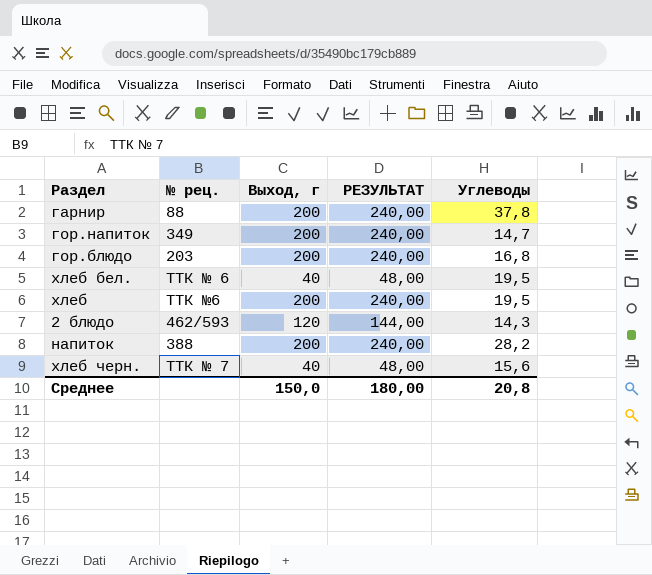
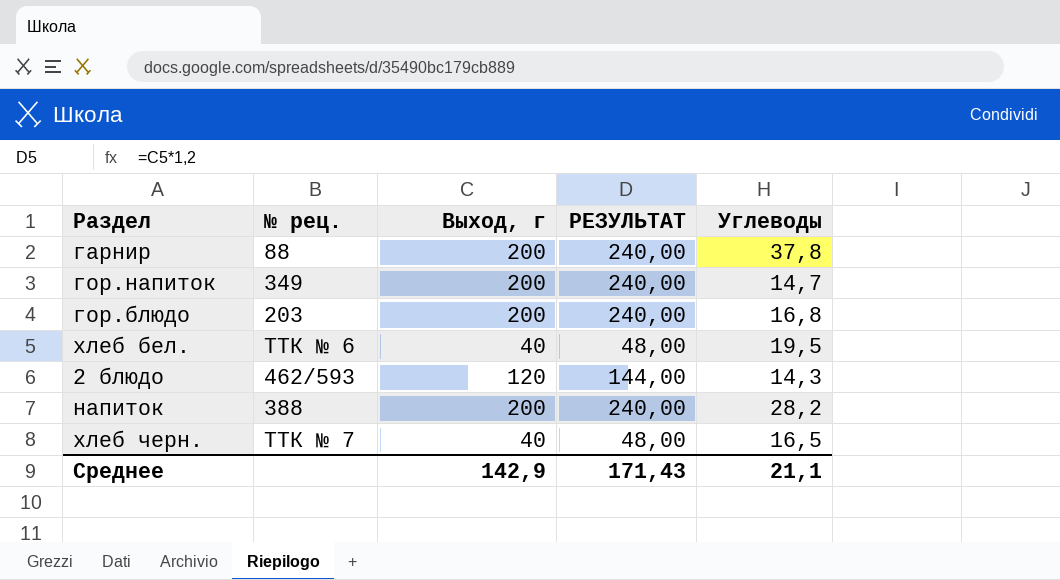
row хлеб: ТТК №6 | 200 | 240,00 | 19,5 -> none
хлеб черн. | Углеводы: 15,6 -> 16,5
Среднее | Выход, г: 150,0 -> 142,9
Среднее | РЕЗУЛЬТАТ: 180,00 -> 171,43
Среднее | Углеводы: 20,8 -> 21,1

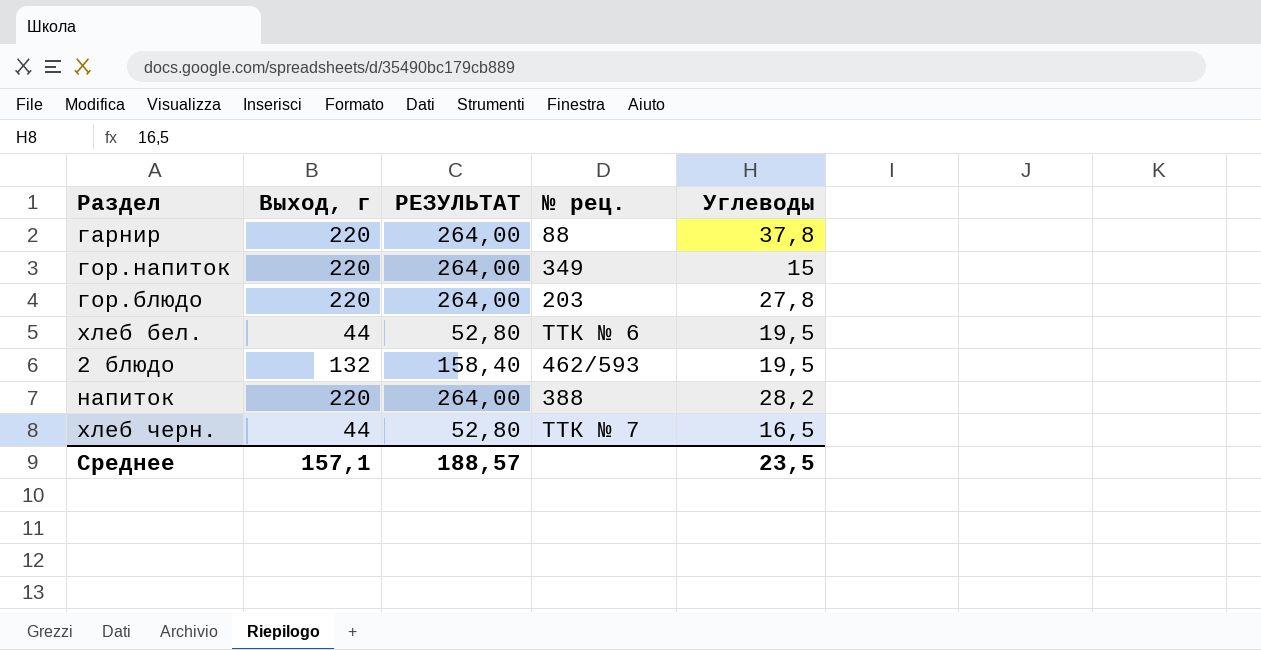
column № рец. | position: 2 -> 4
гарнир | Выход, г: 200 -> 220
гарнир | РЕЗУЛЬТАТ: 240,00 -> 264,00
гор.напиток | Выход, г: 200 -> 220
гор.напиток | РЕЗУЛЬТАТ: 240,00 -> 264,00
гор.напиток | Углеводы: 14,7 -> 15
гор.блюдо | Выход, г: 200 -> 220
гор.блюдо | РЕЗУЛЬТАТ: 240,00 -> 264,00
гор.блюдо | Углеводы: 16,8 -> 27,8
хлеб бел. | Выход, г: 40 -> 44
хлеб бел. | РЕЗУЛЬТАТ: 48,00 -> 52,80
2 блюдо | Выход, г: 120 -> 132
2 блюдо | РЕЗУЛЬТАТ: 144,00 -> 158,40
2 блюдо | Углеводы: 14,3 -> 19,5
напиток | Выход, г: 200 -> 220
напиток | РЕЗУЛЬТАТ: 240,00 -> 264,00
хлеб черн. | Выход, г: 40 -> 44
хлеб черн. | РЕЗУЛЬТАТ: 48,00 -> 52,80
Среднее | Выход, г: 142,9 -> 157,1
Среднее | РЕЗУЛЬТАТ: 171,43 -> 188,57
Среднее | Углеводы: 21,1 -> 23,5

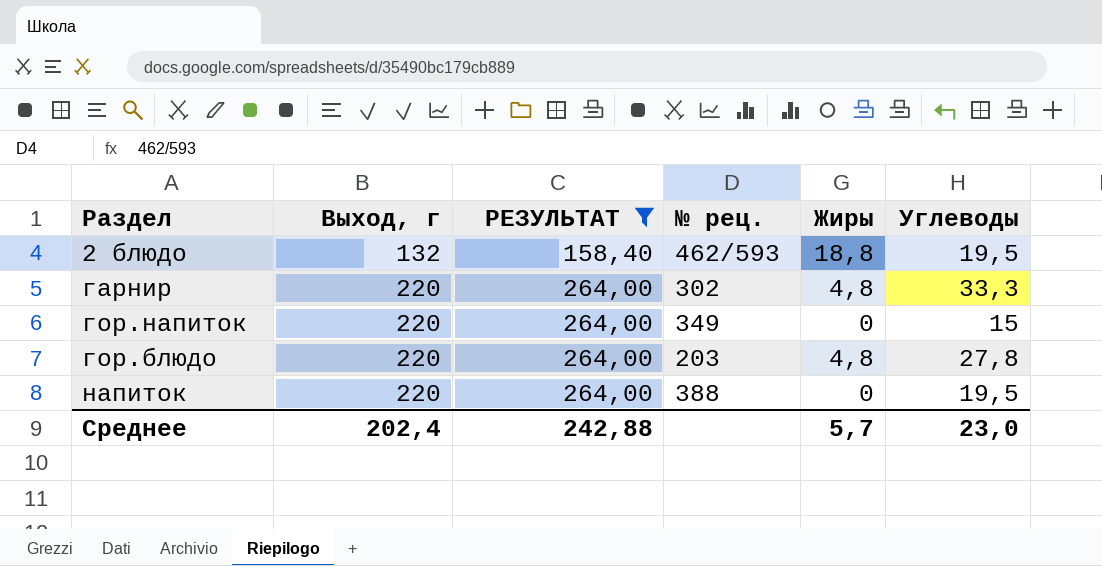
filter: none -> РЕЗУЛЬТАТ != 52,80
row order: none -> Выход, г ascending
column Жиры | position: none -> 5
гарнир | № рец.: 88 -> 302
гарнир | Углеводы: 37,8 -> 33,3
напиток | Углеводы: 28,2 -> 19,5
Среднее | Выход, г: 157,1 -> 202,4
Среднее | РЕЗУЛЬТАТ: 188,57 -> 242,88
Среднее | Углеводы: 23,5 -> 23,0

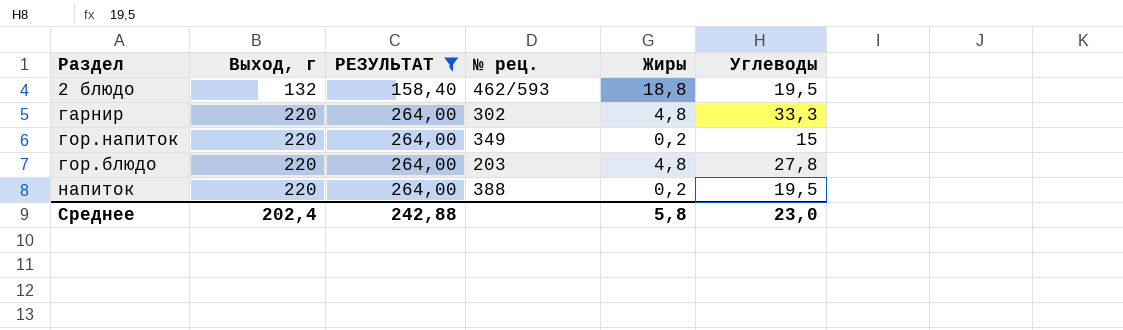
гор.напиток | Жиры: 0 -> 0,2
напиток | Жиры: 0 -> 0,2
Среднее | Жиры: 5,7 -> 5,8

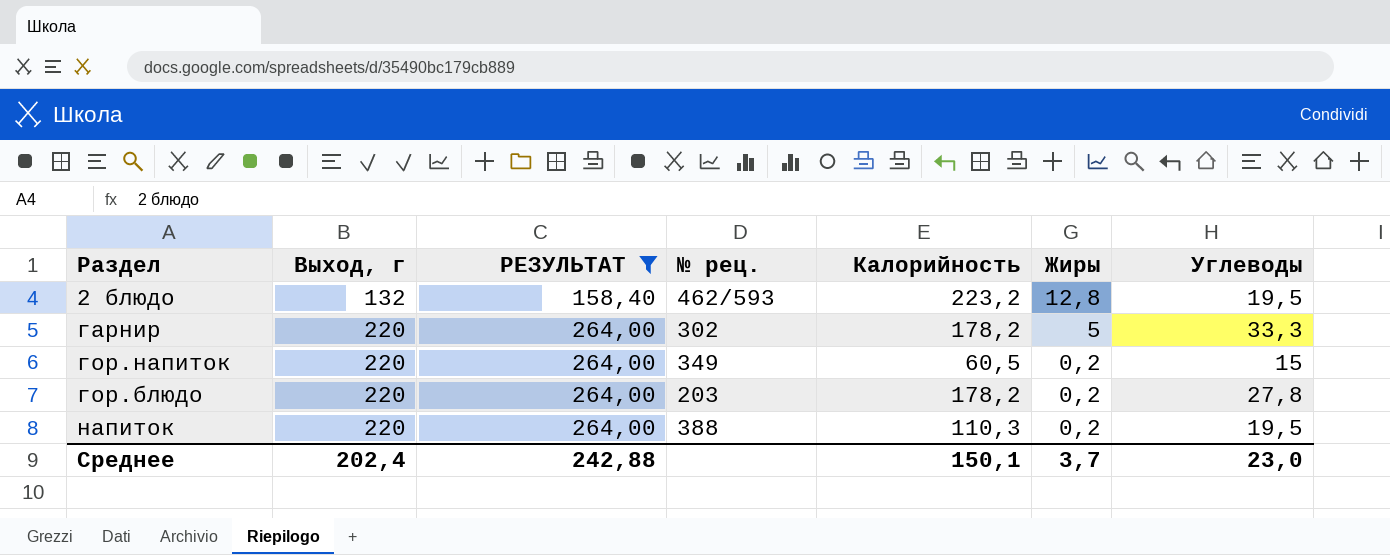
column Калорийность | position: none -> 5
2 блюдо | Жиры: 18,8 -> 12,8
гарнир | Жиры: 4,8 -> 5
гор.блюдо | Жиры: 4,8 -> 0,2
Среднее | Жиры: 5,8 -> 3,7

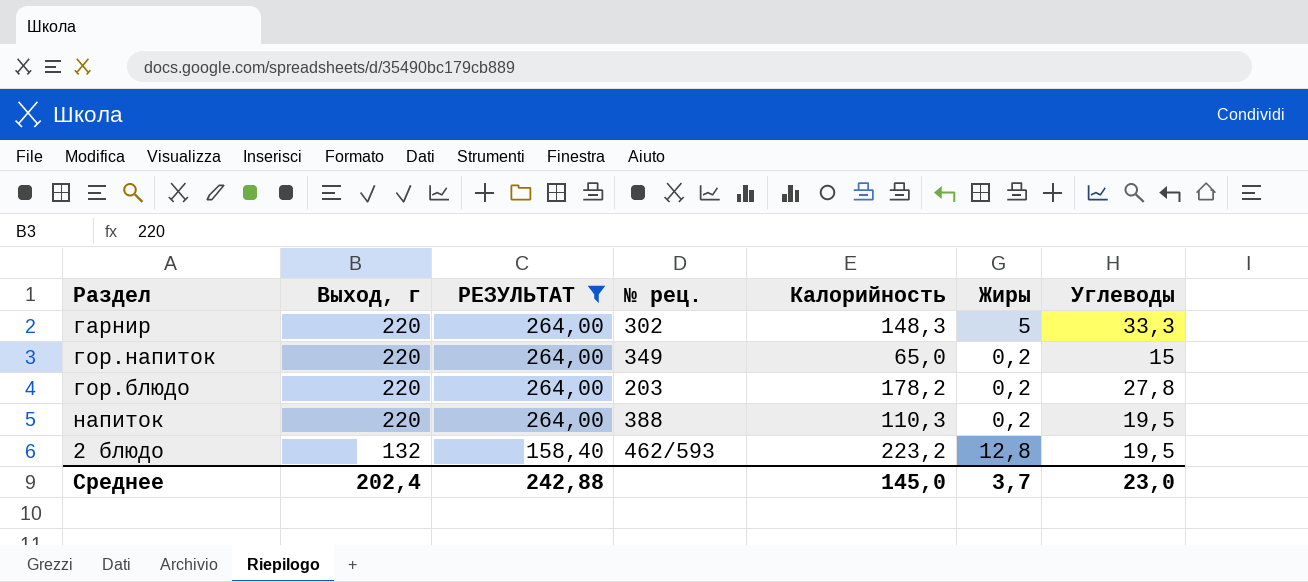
row order: Выход, г ascending -> Выход, г descending
гарнир | Калорийность: 178,2 -> 148,3
гор.напиток | Калорийность: 60,5 -> 65,0
Среднее | Калорийность: 150,1 -> 145,0

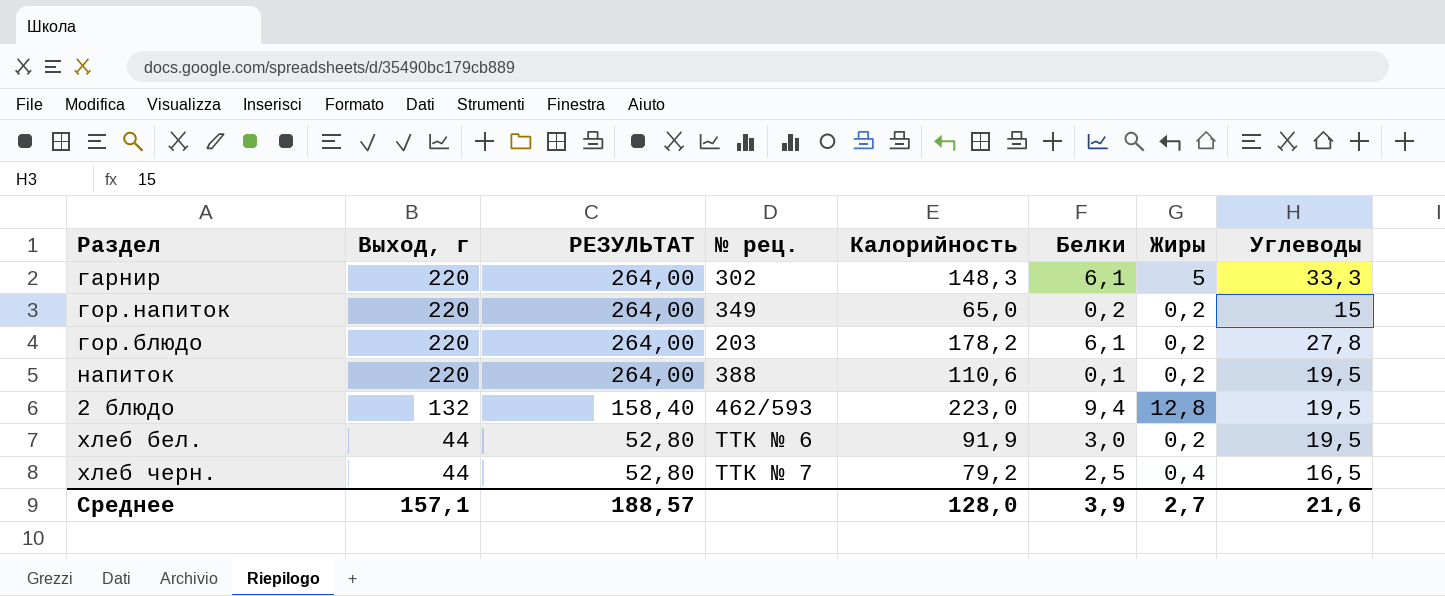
filter: РЕЗУЛЬТАТ != 52,80 -> none
column Белки | position: none -> 6
напиток | Калорийность: 110,3 -> 110,6
2 блюдо | Калорийность: 223,2 -> 223,0
Среднее | Выход, г: 202,4 -> 157,1
Среднее | РЕЗУЛЬТАТ: 242,88 -> 188,57
Среднее | Калорийность: 145,0 -> 128,0
Среднее | Жиры: 3,7 -> 2,7
Среднее | Углеводы: 23,0 -> 21,6

